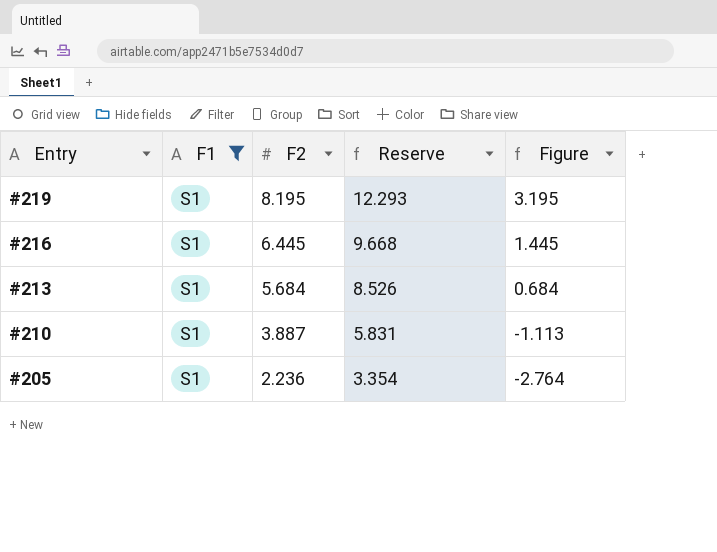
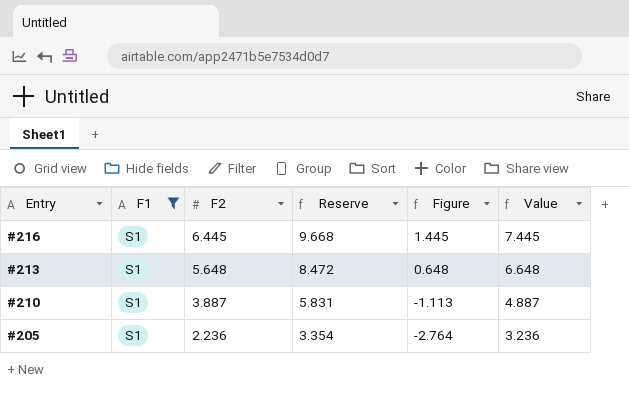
column Value | formula: none -> [F2] + 1
row #219: S1 | 8.195 | 12.293 | 3.195 -> none
#213 | F2: 5.684 -> 5.648
#213 | Reserve: 8.526 -> 8.472
#213 | Figure: 0.684 -> 0.648

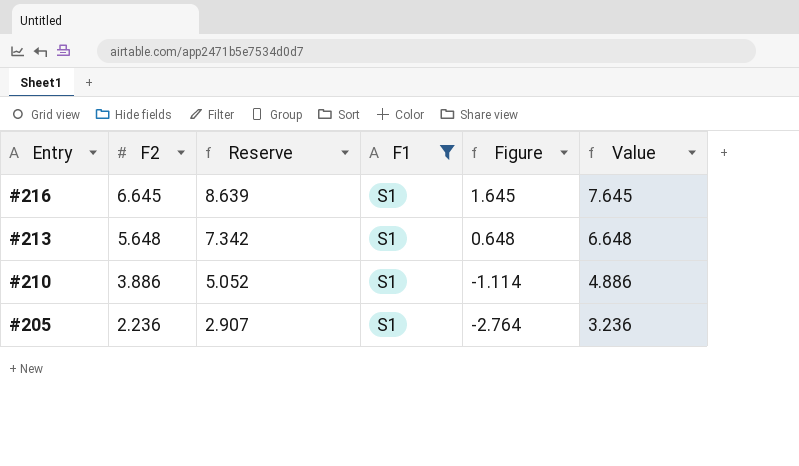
column Reserve | formula: [F2] * 1.5 -> [F2] * 1.3
column F1 | position: 2 -> 4
#216 | F2: 6.445 -> 6.645
#216 | Figure: 1.445 -> 1.645
#216 | Value: 7.445 -> 7.645
#210 | F2: 3.887 -> 3.886
#210 | Figure: -1.113 -> -1.114
#210 | Value: 4.887 -> 4.886

